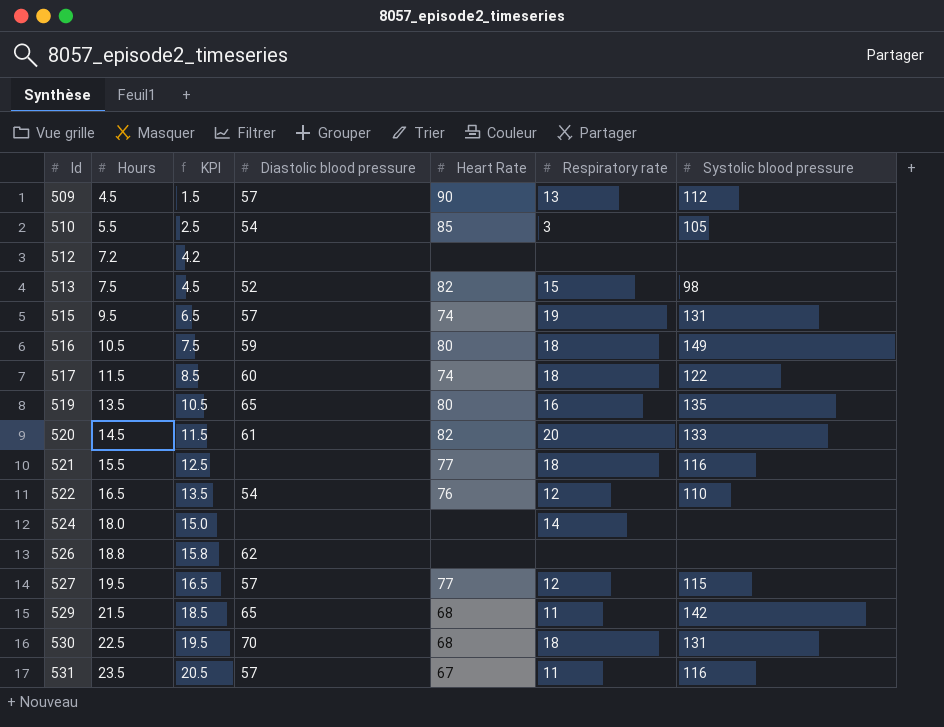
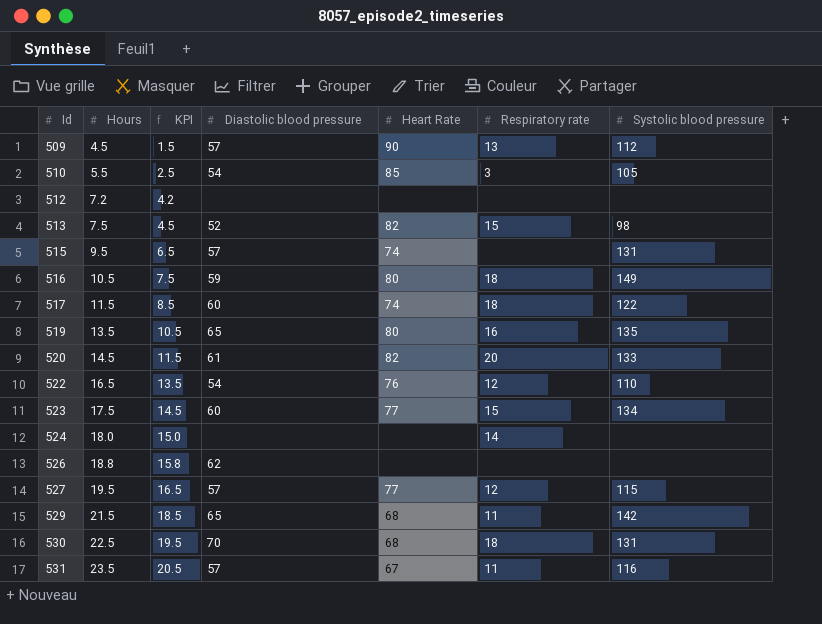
row 521: 15.5 | 12.5 | none | 77 | 18 | 116 -> none
515 | Respiratory rate: 19 -> none
row 523: none -> 17.5 | 14.5 | 60 | 77 | 15 | 134

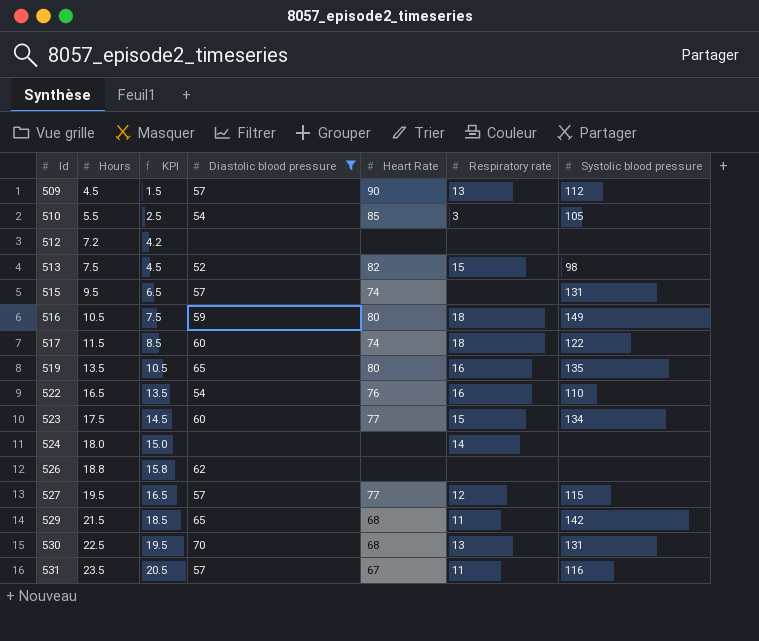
filter: none -> Diastolic blood pressure != 61
522 | Respiratory rate: 12 -> 16
530 | Respiratory rate: 18 -> 13

